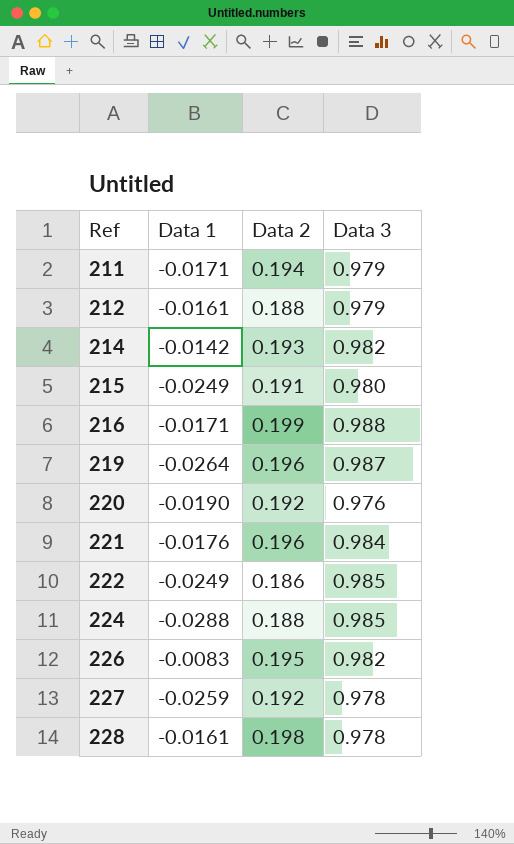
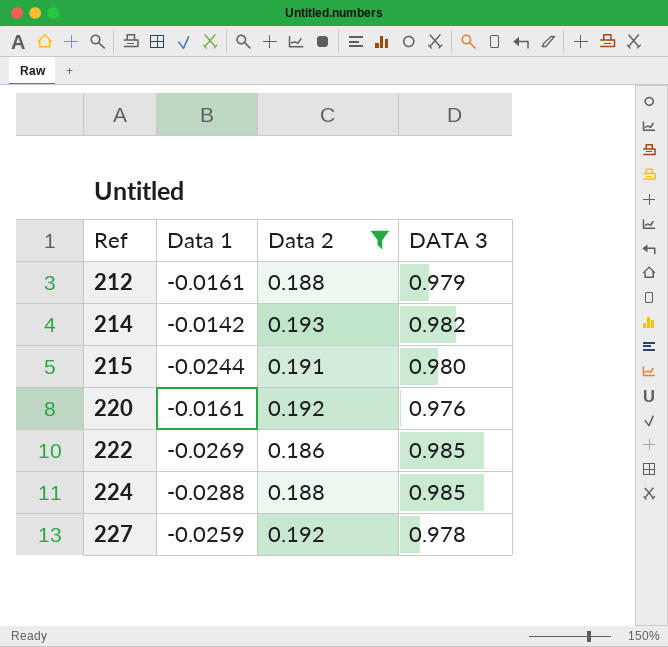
filter: none -> Data 2 <= 0.193
column name: Data 3 -> DATA 3
215 | Data 1: -0.0249 -> -0.0244
220 | Data 1: -0.0190 -> -0.0161
222 | Data 1: -0.0249 -> -0.0269

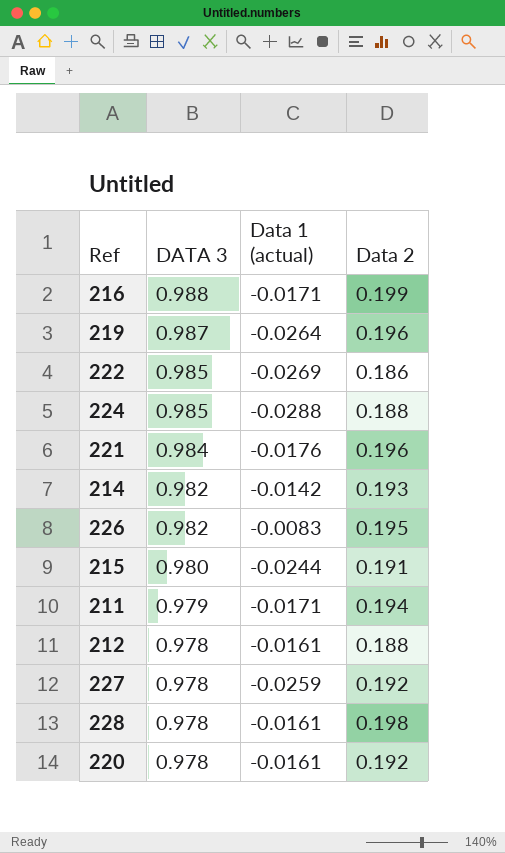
filter: Data 2 <= 0.193 -> none
row order: Ref ascending -> DATA 3 descending
column DATA 3 | position: 4 -> 2
column name: Data 1 -> Data 1 (actual)
212 | DATA 3: 0.979 -> 0.978
220 | DATA 3: 0.976 -> 0.978

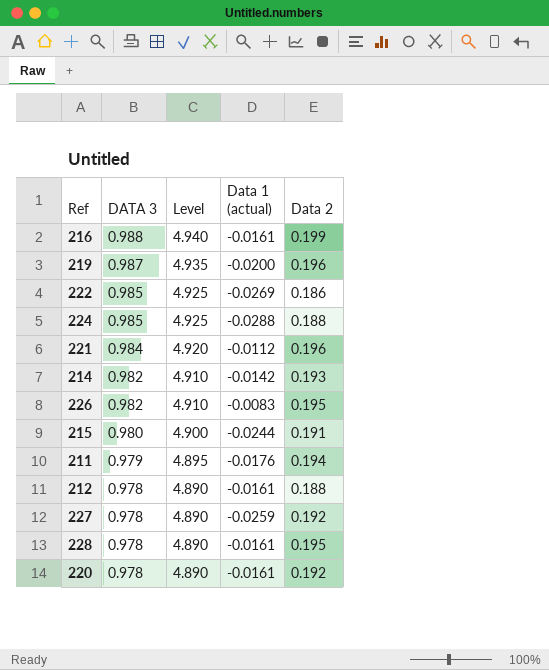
column Level | formula: none -> [DATA 3] * 5
216 | Data 1 (actual): -0.0171 -> -0.0161
219 | Data 1 (actual): -0.0264 -> -0.0200
221 | Data 1 (actual): -0.0176 -> -0.0112
211 | Data 1 (actual): -0.0171 -> -0.0176
228 | Data 2: 0.198 -> 0.195

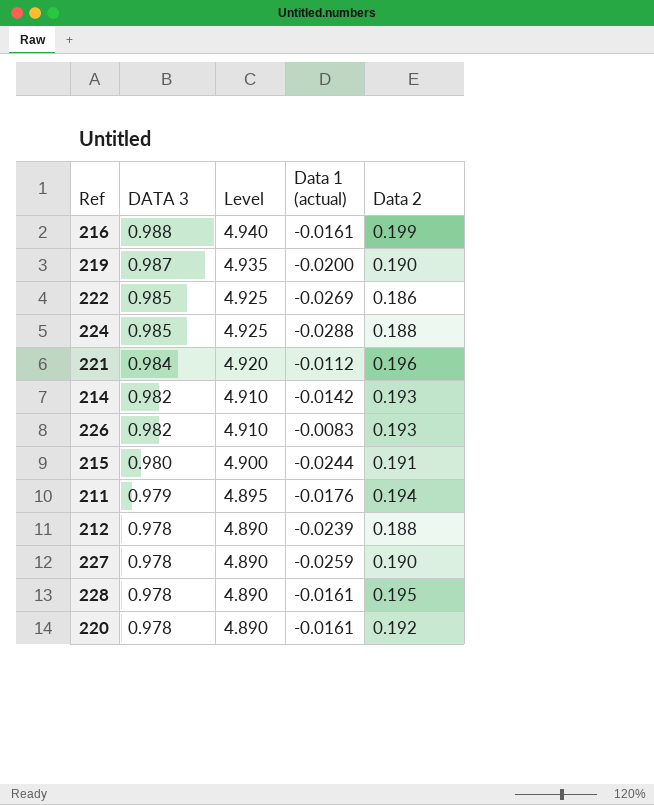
219 | Data 2: 0.196 -> 0.190
226 | Data 2: 0.195 -> 0.193
212 | Data 1 (actual): -0.0161 -> -0.0239
227 | Data 2: 0.192 -> 0.190

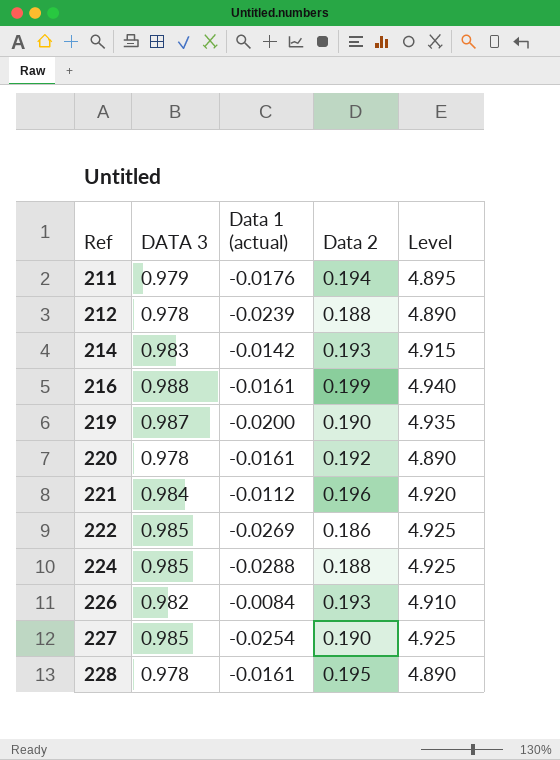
row order: DATA 3 descending -> Ref ascending
column Level | position: 3 -> 5
row 215: 0.980 | 4.900 | -0.0244 | 0.191 -> none
214 | DATA 3: 0.982 -> 0.983
214 | Level: 4.910 -> 4.915
226 | Data 1 (actual): -0.0083 -> -0.0084
227 | DATA 3: 0.978 -> 0.985
227 | Data 1 (actual): -0.0259 -> -0.0254
227 | Level: 4.890 -> 4.925

